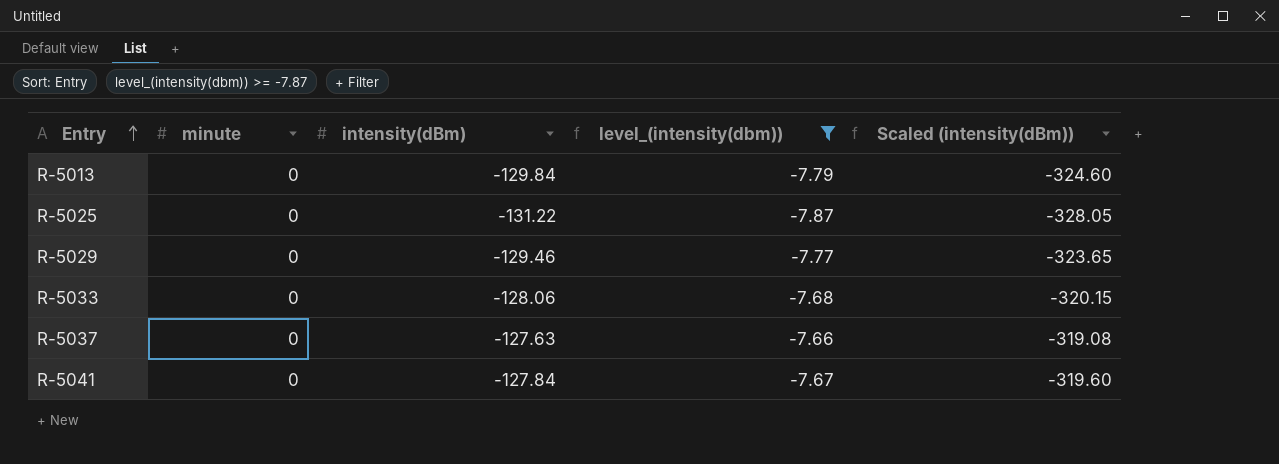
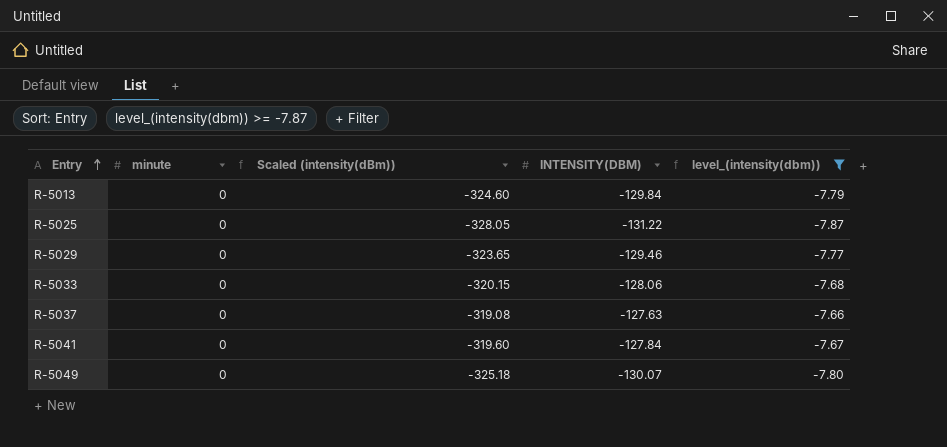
column Scaled (intensity(dBm)) | position: 5 -> 3
column name: intensity(dBm) -> INTENSITY(DBM)
row R-5049: none -> 0 | -325.18 | -130.07 | -7.80

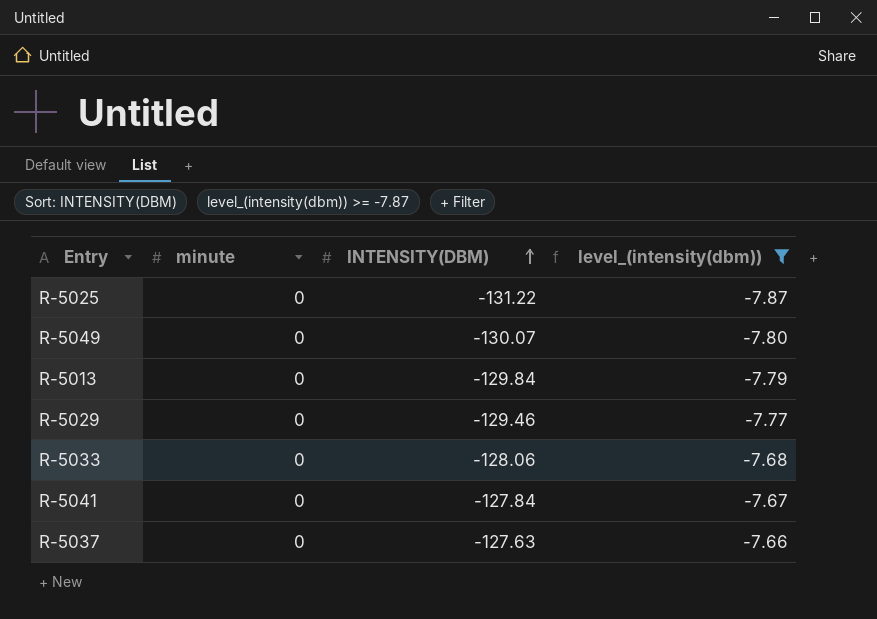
row order: Entry ascending -> INTENSITY(DBM) ascending
column Scaled (intensity(dBm)) | formula: [INTENSITY(DBM)] * 2.5 -> none

